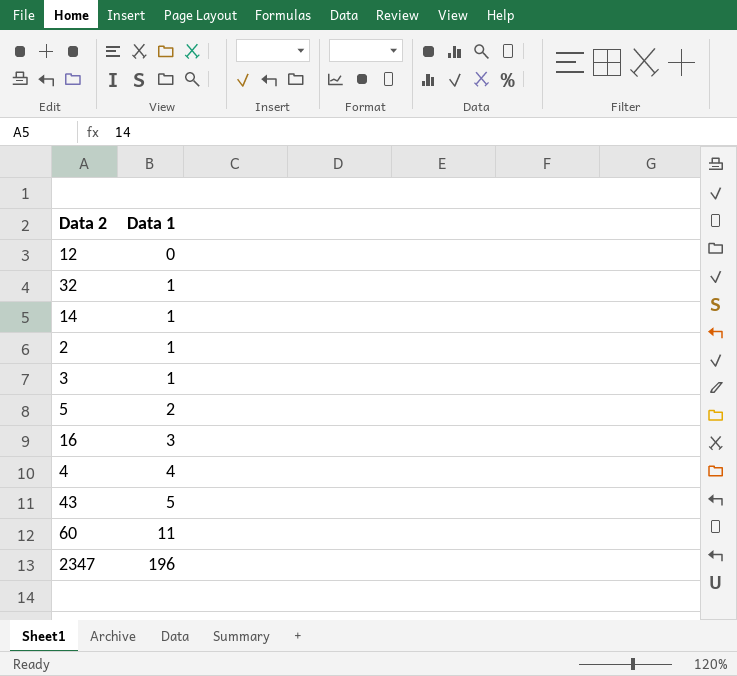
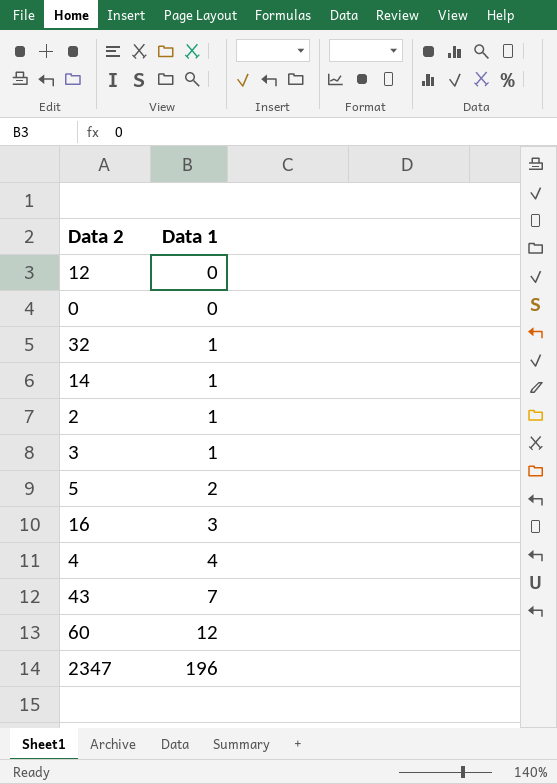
row 0: none -> 0
43 | Data 1: 5 -> 7
60 | Data 1: 11 -> 12

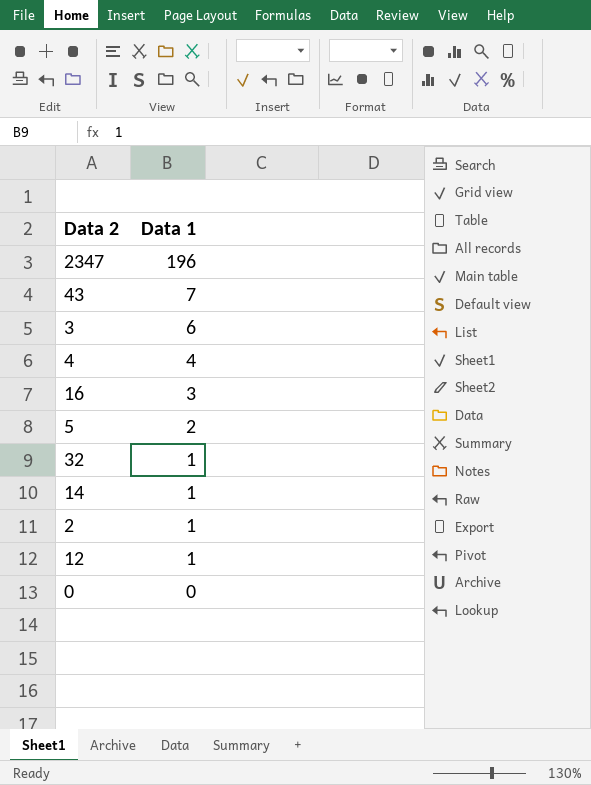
row order: Data 1 ascending -> Data 1 descending
row 60: 12 -> none
3 | Data 1: 1 -> 6
12 | Data 1: 0 -> 1

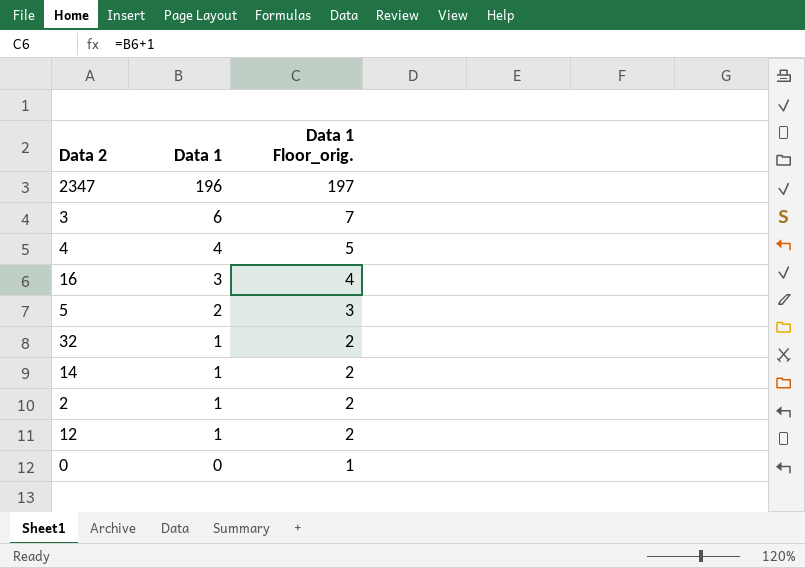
column Data 1 Floor_orig. | formula: none -> [Data 1] + 1
row 43: 7 -> none

